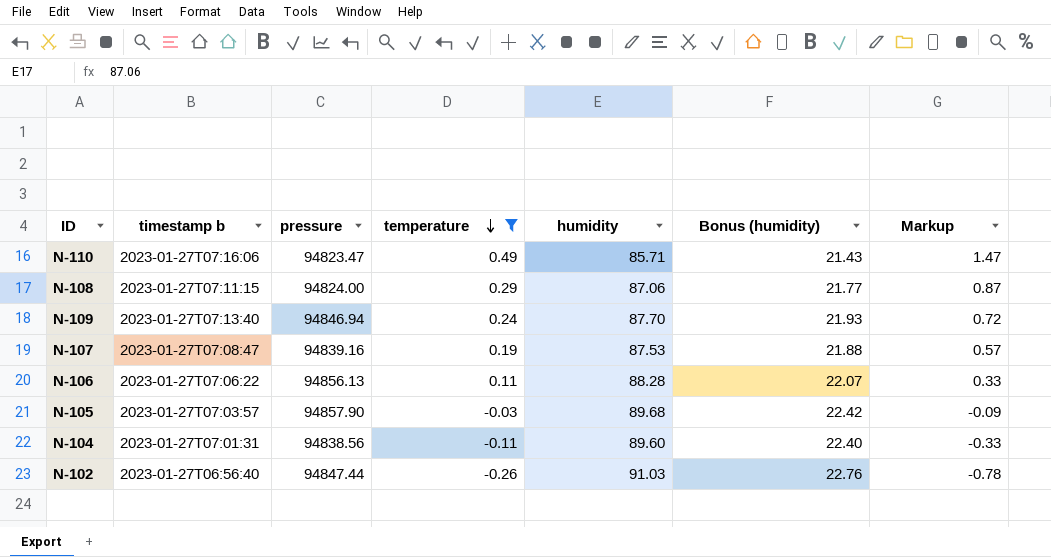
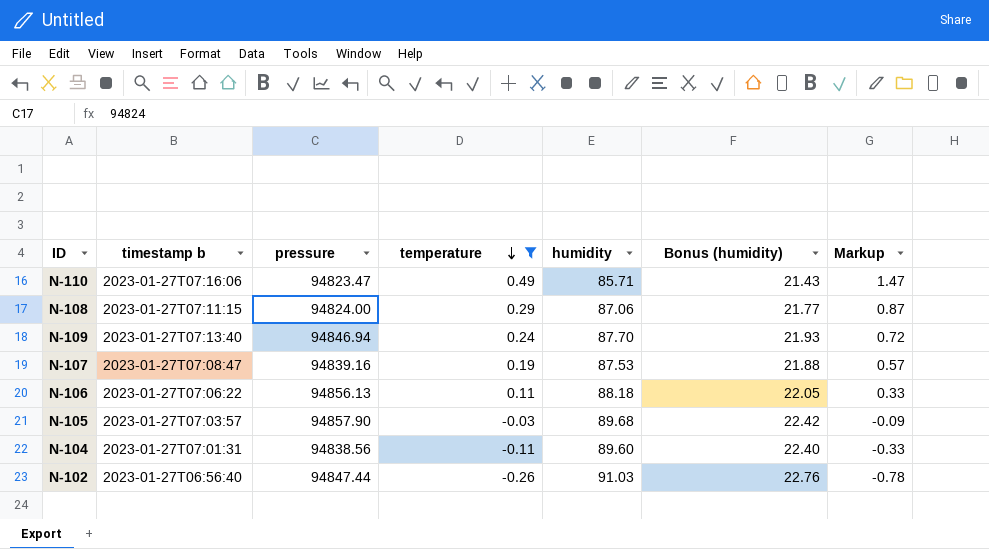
N-106 | humidity: 88.28 -> 88.18
N-106 | Bonus (humidity): 22.07 -> 22.05

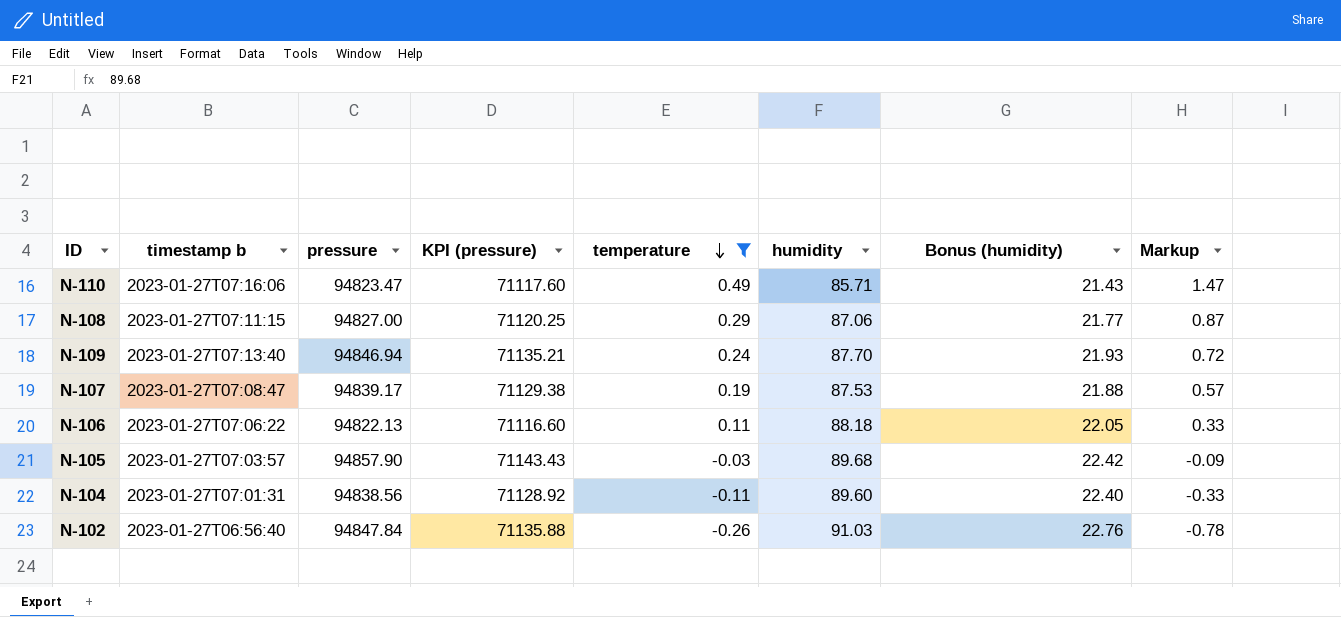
column KPI (pressure) | formula: none -> [pressure] * 0.75
N-108 | pressure: 94824.00 -> 94827.00
N-107 | pressure: 94839.16 -> 94839.17
N-106 | pressure: 94856.13 -> 94822.13
N-102 | pressure: 94847.44 -> 94847.84

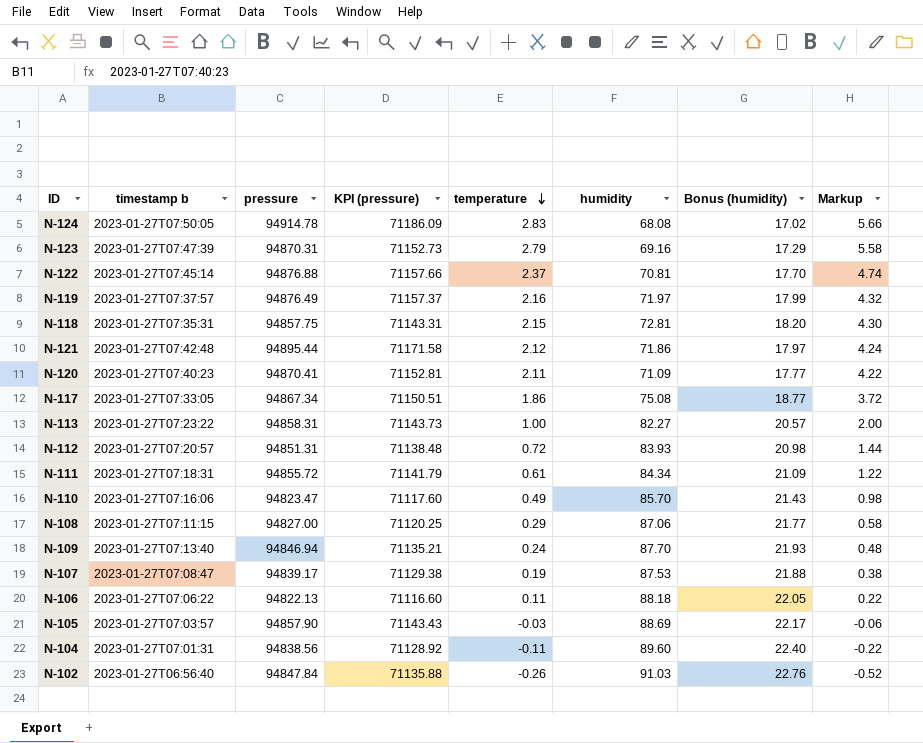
filter: temperature <= 0.49 -> none
column Markup | formula: [temperature] * 3 -> [temperature] * 2
N-110 | humidity: 85.71 -> 85.70
N-105 | humidity: 89.68 -> 88.69
N-105 | Bonus (humidity): 22.42 -> 22.17

